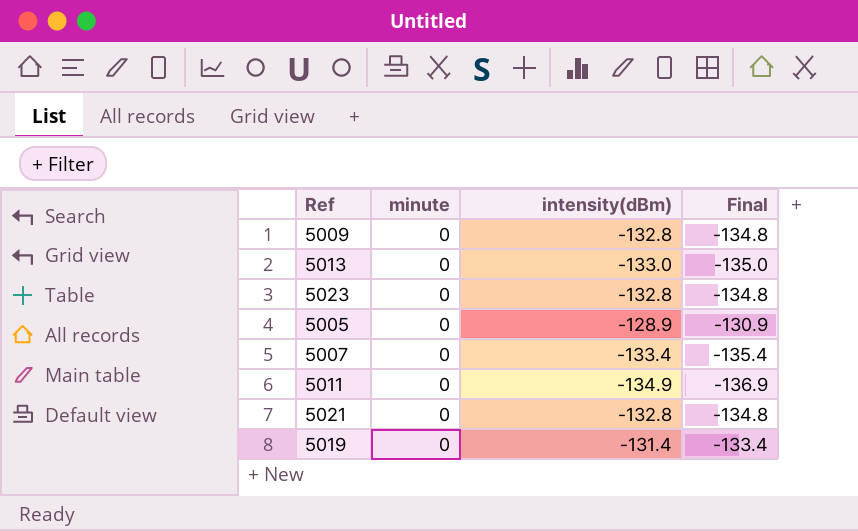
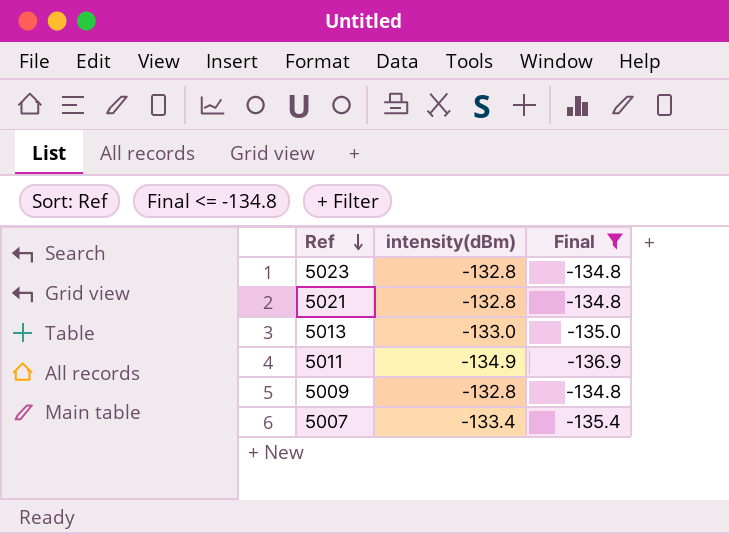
filter: none -> Final <= -134.8
row order: none -> Ref descending
column minute | position: 2 -> none

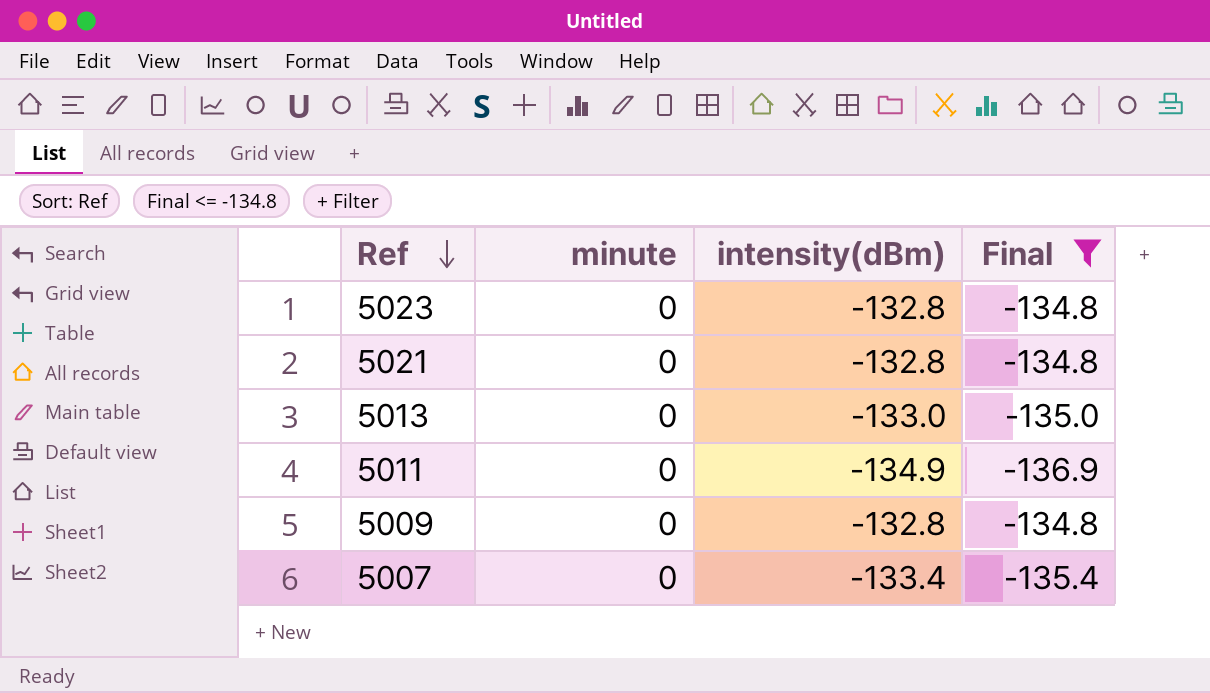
column minute | position: none -> 2

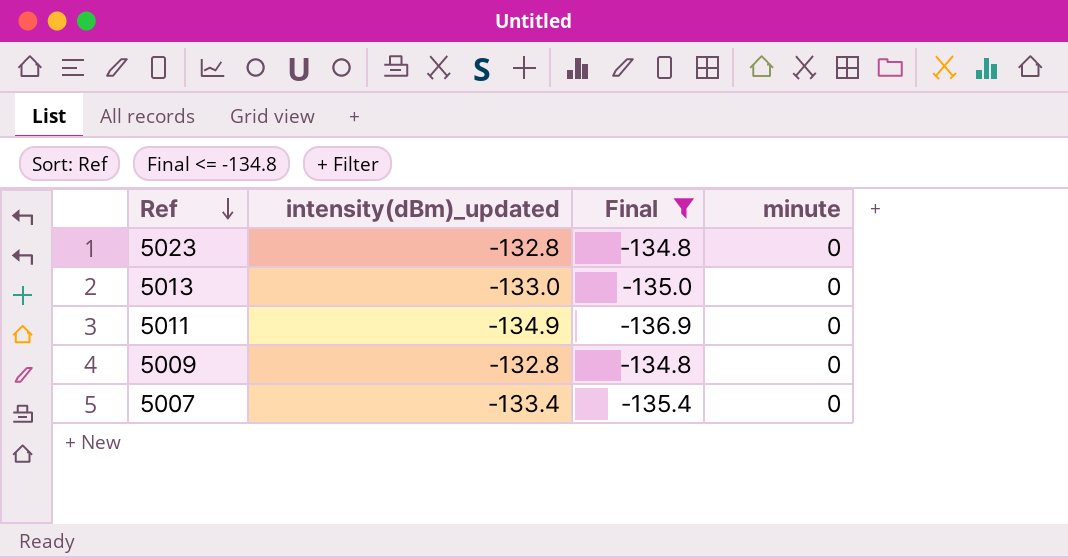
column name: intensity(dBm) -> intensity(dBm)_updated
column minute | position: 2 -> 4
row 5021: 0 | -132.8 | -134.8 -> none

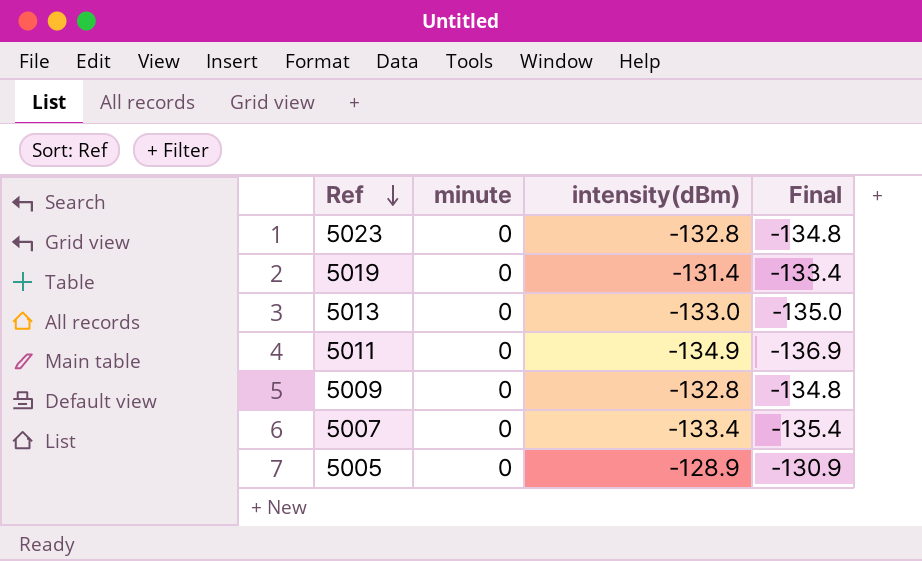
filter: Final <= -134.8 -> none
column minute | position: 4 -> 2
column name: intensity(dBm)_updated -> intensity(dBm)

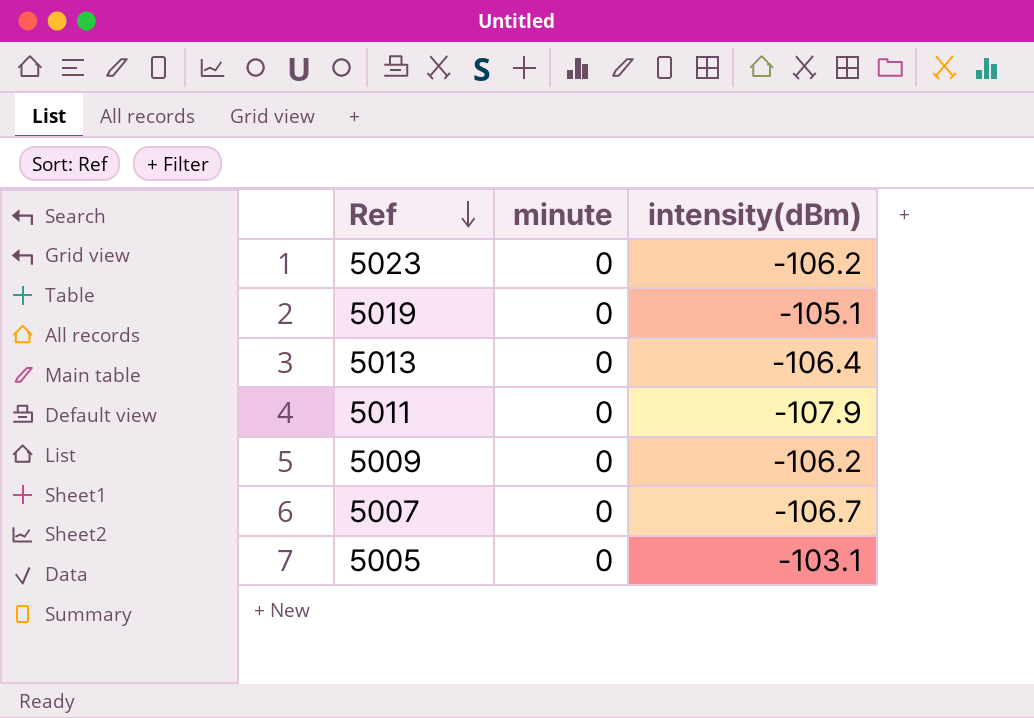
column Final | formula: [intensity(dBm)] - 2 -> none
5023 | intensity(dBm): -132.8 -> -106.2
5019 | intensity(dBm): -131.4 -> -105.1
5013 | intensity(dBm): -133.0 -> -106.4
5011 | intensity(dBm): -134.9 -> -107.9
5009 | intensity(dBm): -132.8 -> -106.2
5007 | intensity(dBm): -133.4 -> -106.7
5005 | intensity(dBm): -128.9 -> -103.1

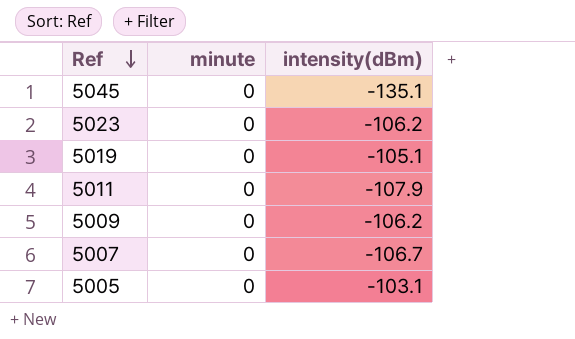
row 5013: 0 | -106.4 -> none
row 5045: none -> 0 | -135.1

